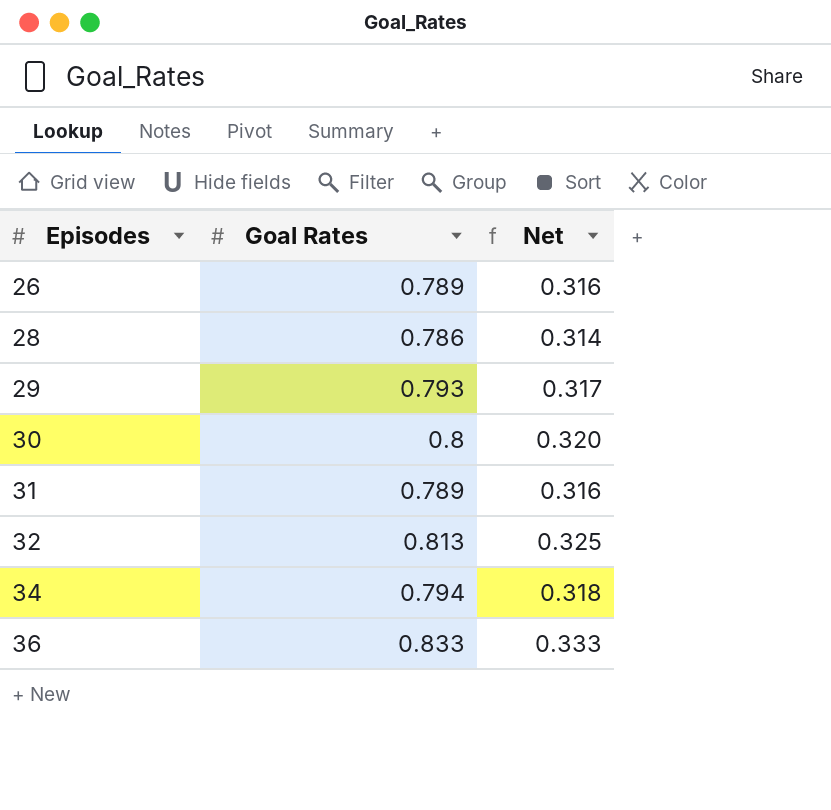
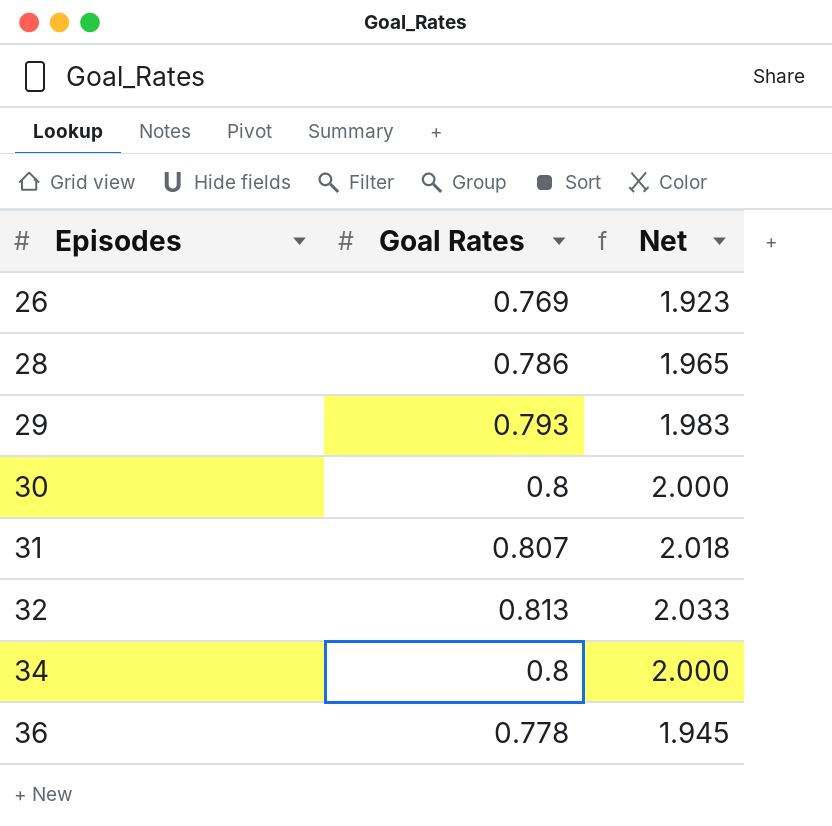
column Net | formula: [Goal Rates] * 0.4 -> [Goal Rates] * 2.5
26 | Goal Rates: 0.789 -> 0.769
31 | Goal Rates: 0.789 -> 0.807
34 | Goal Rates: 0.794 -> 0.8
36 | Goal Rates: 0.833 -> 0.778

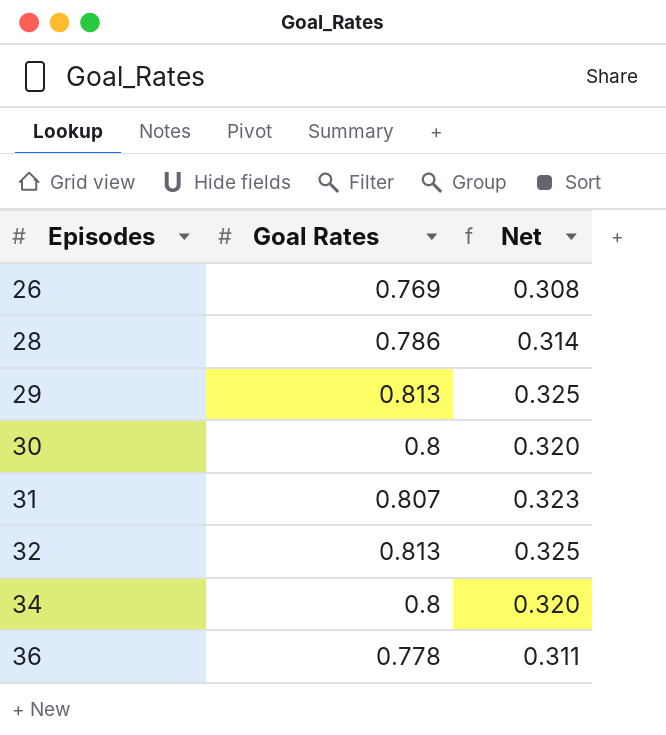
column Net | formula: [Goal Rates] * 2.5 -> [Goal Rates] * 0.4
29 | Goal Rates: 0.793 -> 0.813

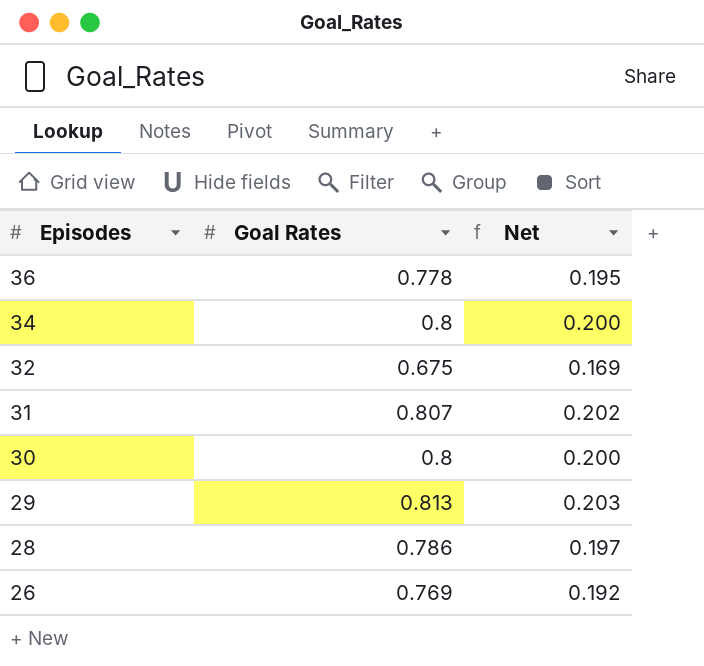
row order: Episodes ascending -> Episodes descending
column Net | formula: [Goal Rates] * 0.4 -> [Goal Rates] * 0.25
32 | Goal Rates: 0.813 -> 0.675

